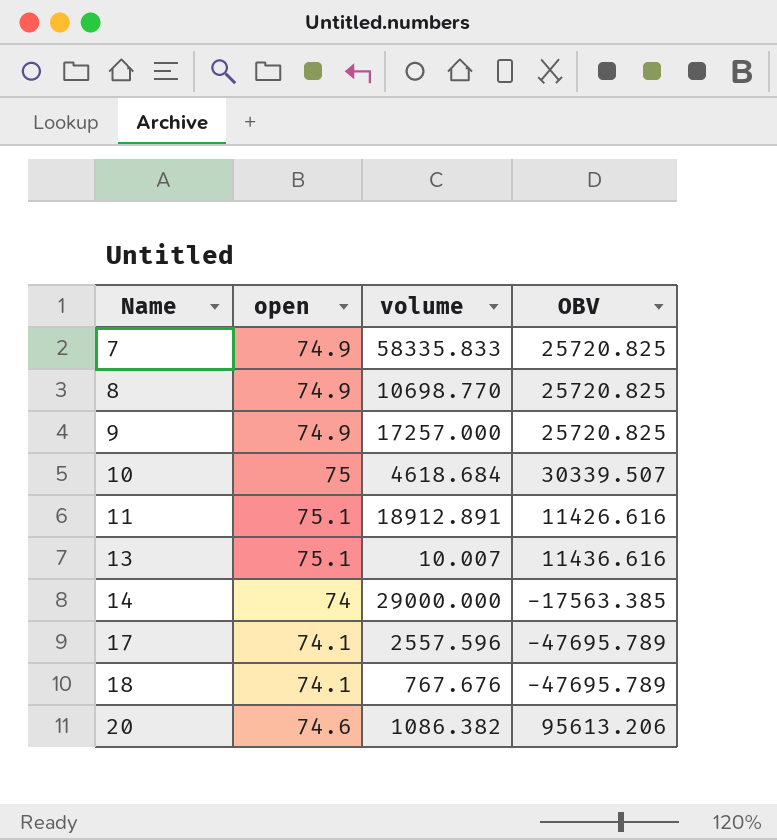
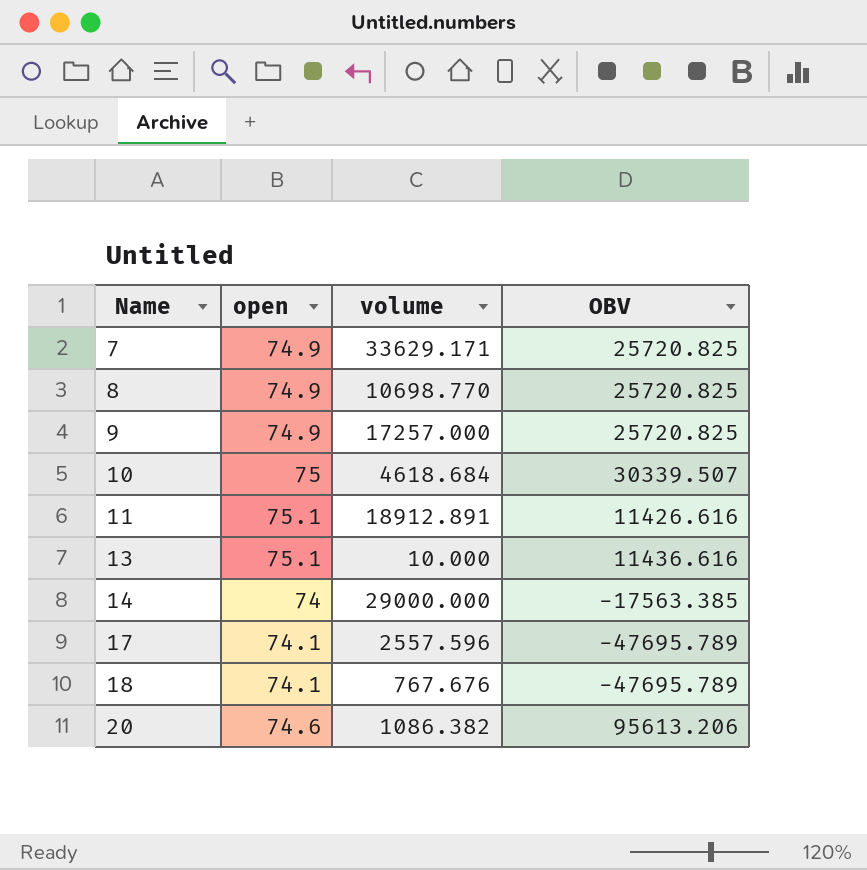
7 | volume: 58335.833 -> 33629.171
13 | volume: 10.007 -> 10.000

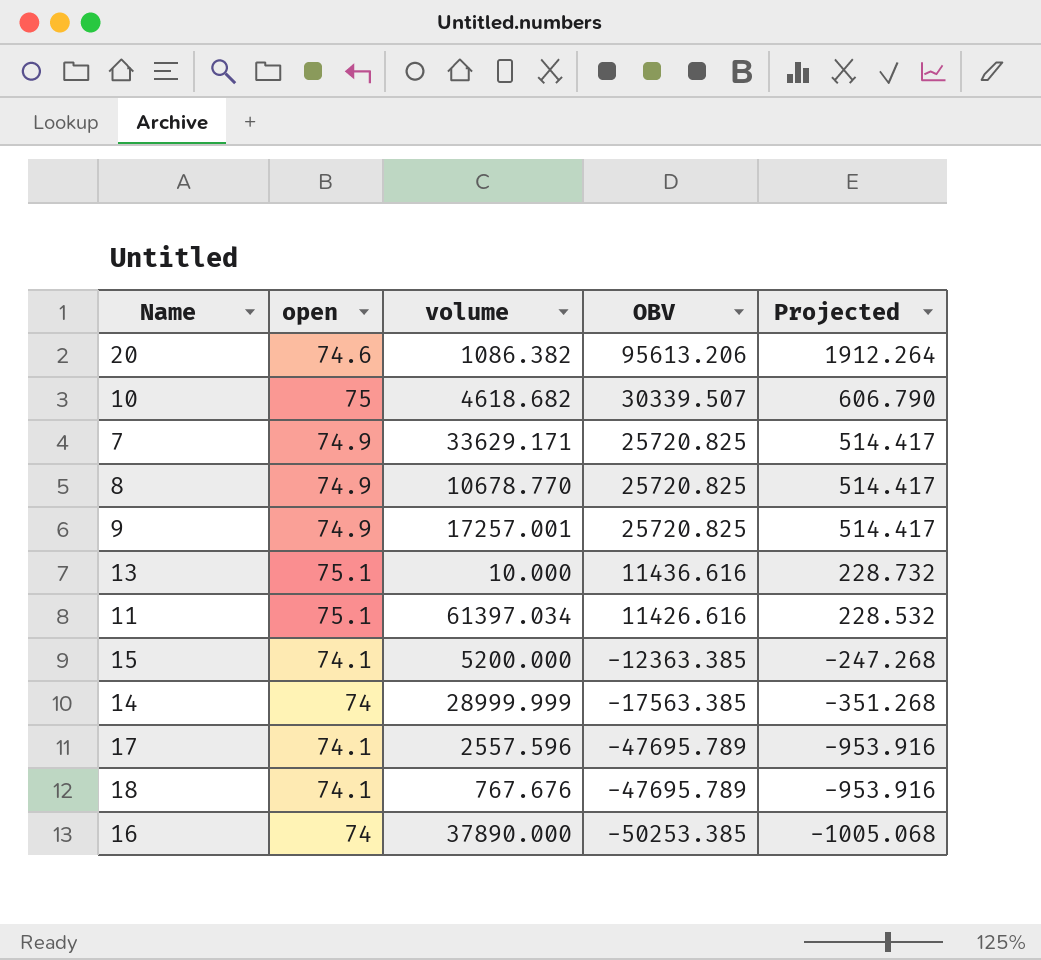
row order: Name ascending -> OBV descending
column Projected | formula: none -> [OBV] * 0.02
10 | volume: 4618.684 -> 4618.682
8 | volume: 10698.770 -> 10678.770
9 | volume: 17257.000 -> 17257.001
11 | volume: 18912.891 -> 61397.034
row 15: none -> 74.1 | 5200.000 | -12363.385 | -247.268
14 | volume: 29000.000 -> 28999.999
row 16: none -> 74 | 37890.000 | -50253.385 | -1005.068

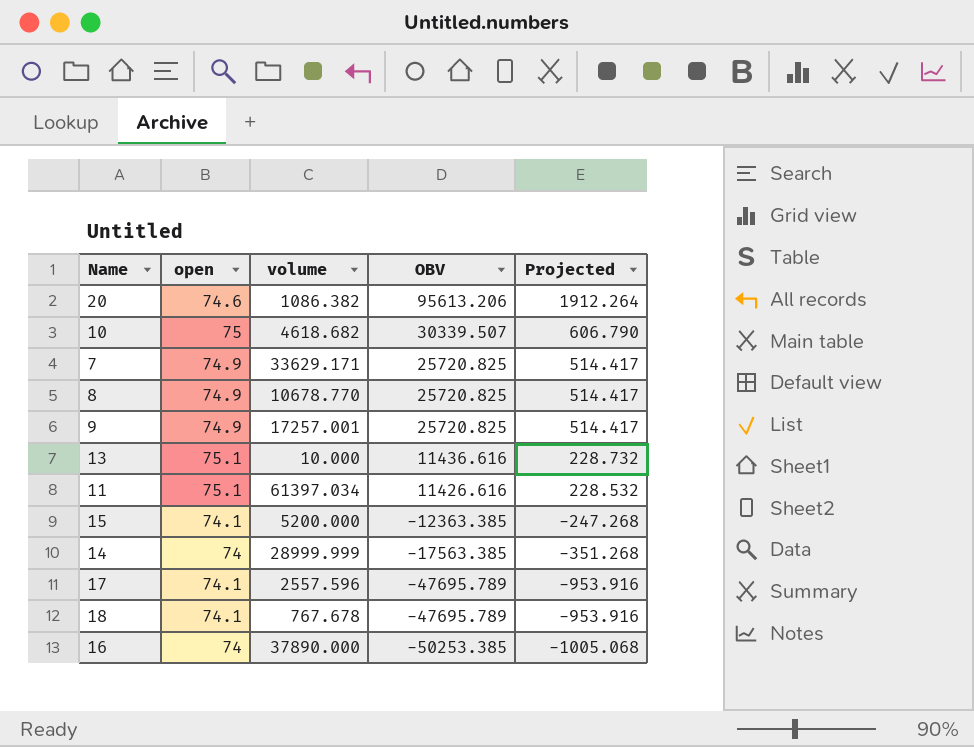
18 | volume: 767.676 -> 767.678

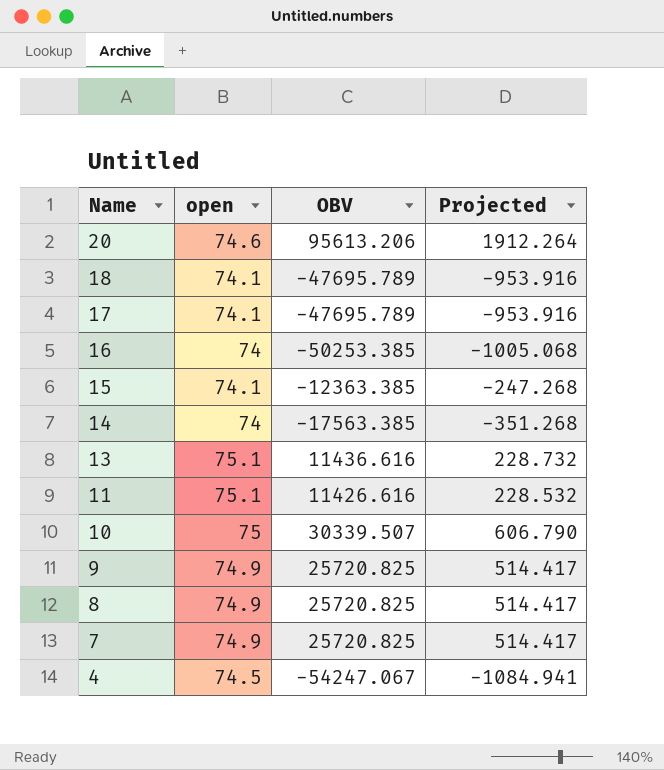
row order: OBV descending -> Name descending
column volume | position: 3 -> none
row 4: none -> 74.5 | -54247.067 | -1084.941

